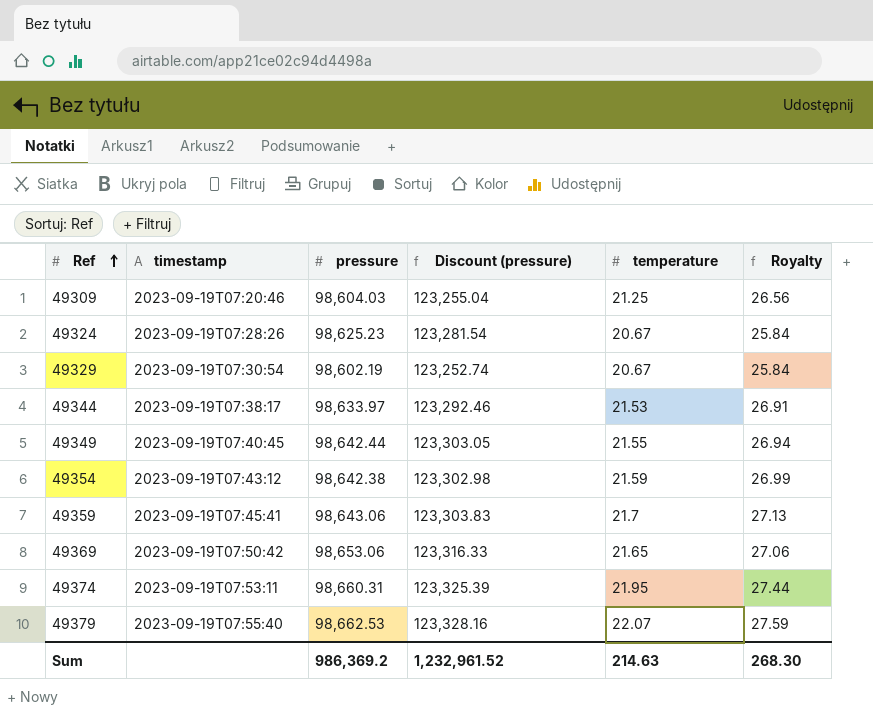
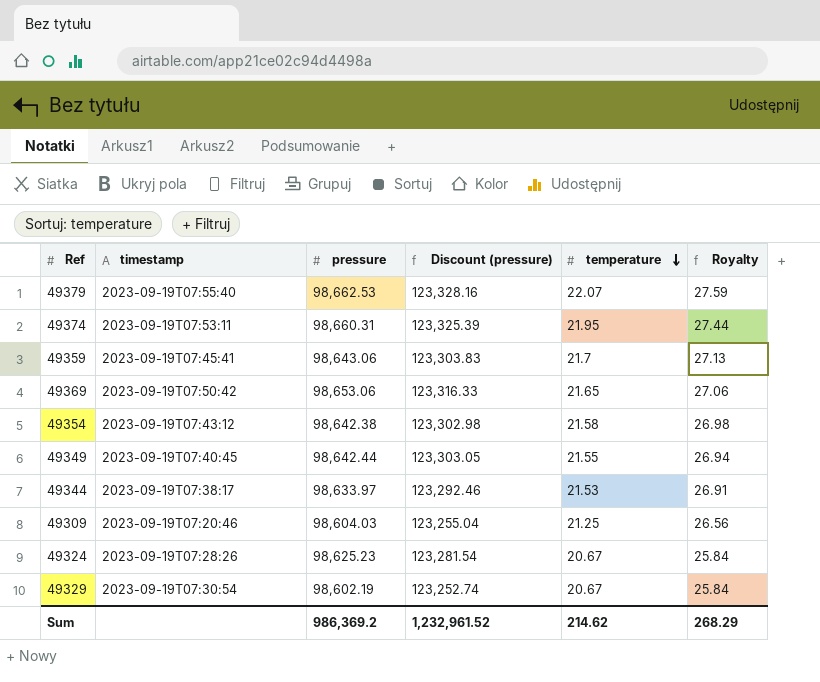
row order: Ref ascending -> temperature descending
49354 | temperature: 21.59 -> 21.58
49354 | Royalty: 26.99 -> 26.98
Sum | temperature: 214.63 -> 214.62
Sum | Royalty: 268.30 -> 268.29

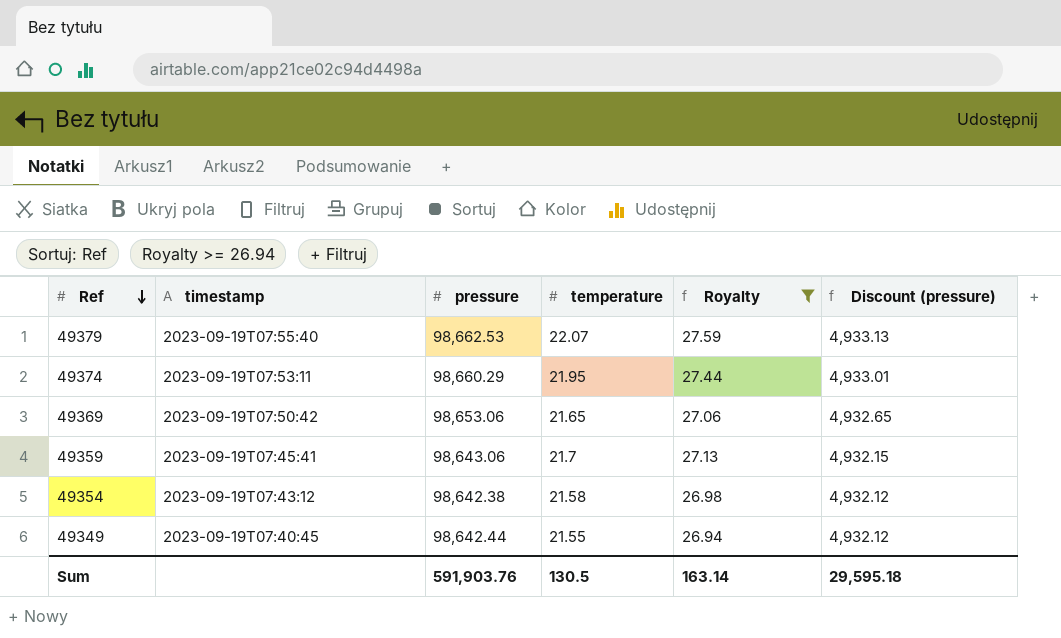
filter: none -> Royalty >= 26.94
row order: temperature descending -> Ref descending
column Discount (pressure) | formula: [pressure] * 1.25 -> [pressure] * 0.05
column Discount (pressure) | position: 4 -> 6
49374 | pressure: 98,660.31 -> 98,660.29
Sum | pressure: 986,369.2 -> 591,903.76
Sum | temperature: 214.62 -> 130.5
Sum | Royalty: 268.29 -> 163.14
Sum | Discount (pressure): 1,232,961.52 -> 29,595.18

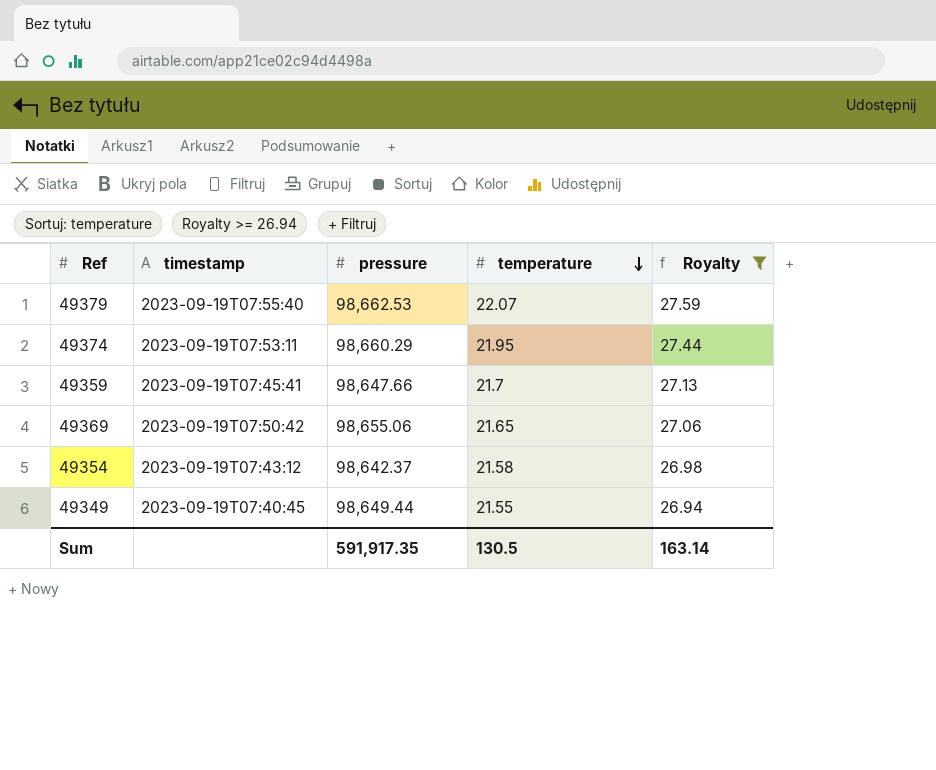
row order: Ref descending -> temperature descending
column Discount (pressure) | formula: [pressure] * 0.05 -> none
49359 | pressure: 98,643.06 -> 98,647.66
49369 | pressure: 98,653.06 -> 98,655.06
49354 | pressure: 98,642.38 -> 98,642.37
49349 | pressure: 98,642.44 -> 98,649.44
Sum | pressure: 591,903.76 -> 591,917.35

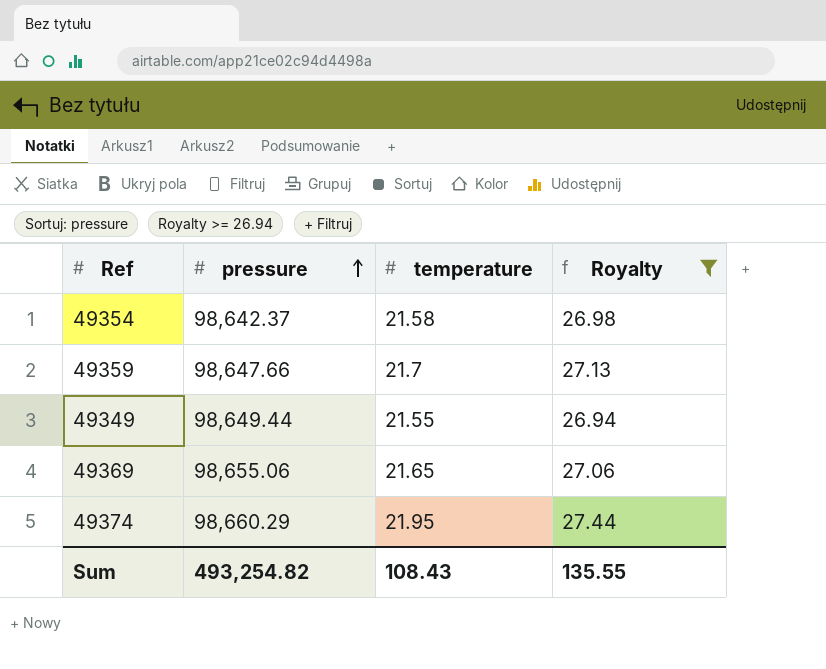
row order: temperature descending -> pressure ascending
column timestamp | position: 2 -> none
row 49379: 2023-09-19T07:55:40 | 98,662.53 | 22.07 | 27.59 -> none
Sum | pressure: 591,917.35 -> 493,254.82
Sum | temperature: 130.5 -> 108.43
Sum | Royalty: 163.14 -> 135.55

